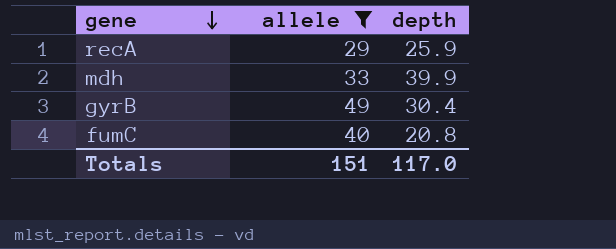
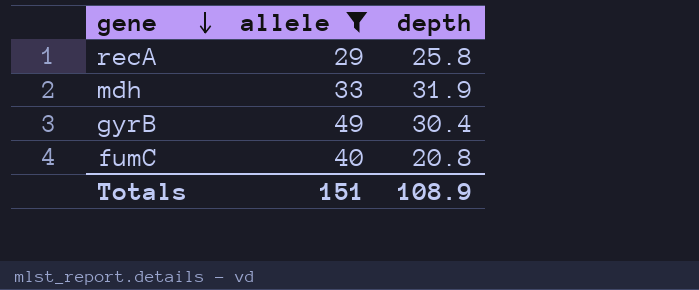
recA | depth: 25.9 -> 25.8
mdh | depth: 39.9 -> 31.9
Totals | depth: 117.0 -> 108.9

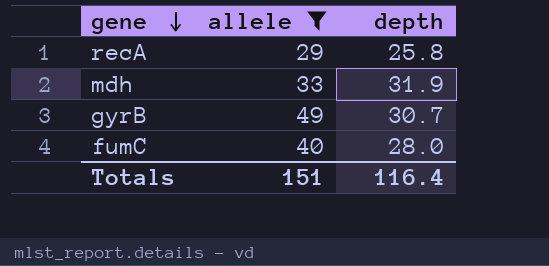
gyrB | depth: 30.4 -> 30.7
fumC | depth: 20.8 -> 28.0
Totals | depth: 108.9 -> 116.4

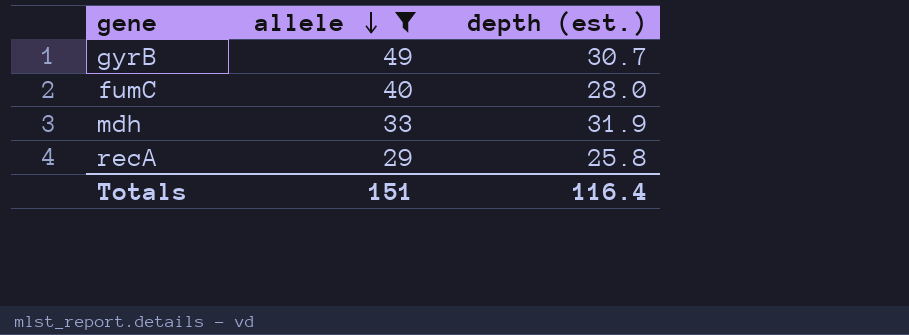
row order: gene descending -> allele descending
column name: depth -> depth (est.)

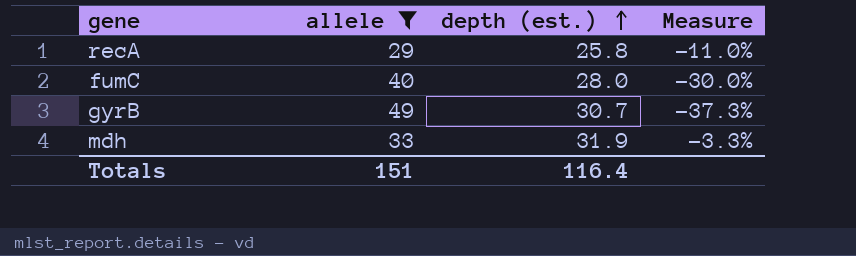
row order: allele descending -> depth (est.) ascending
column Measure | formula: none -> ([depth (est.)] - [allele]) / [allele]

